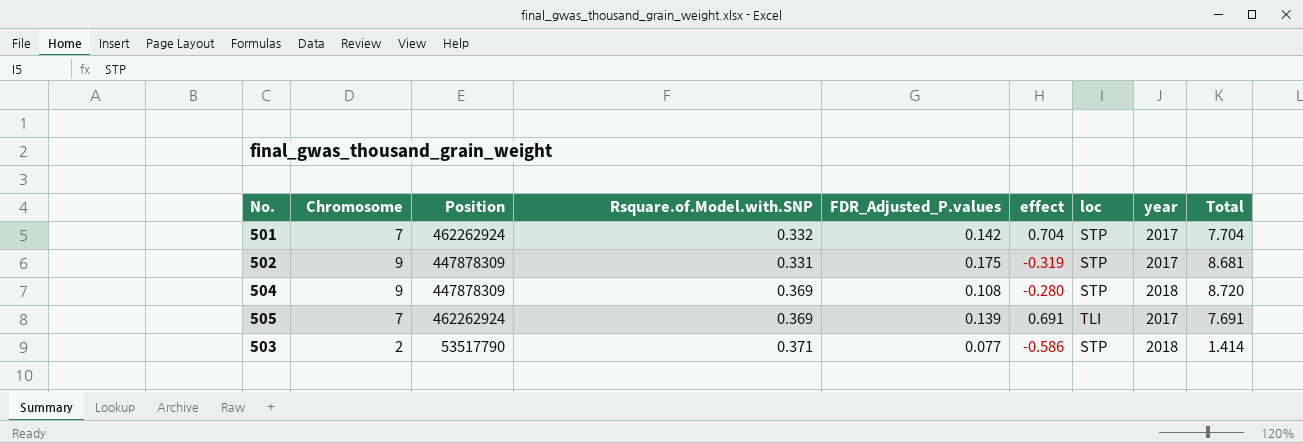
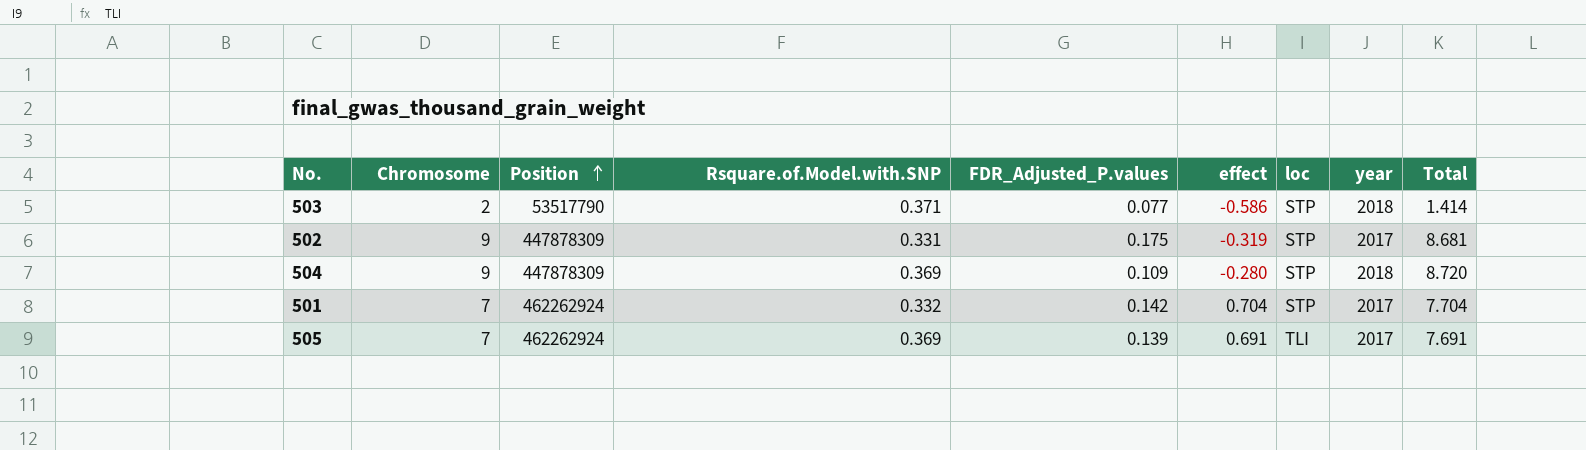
row order: none -> Position ascending
504 | FDR_Adjusted_P.values: 0.108 -> 0.109

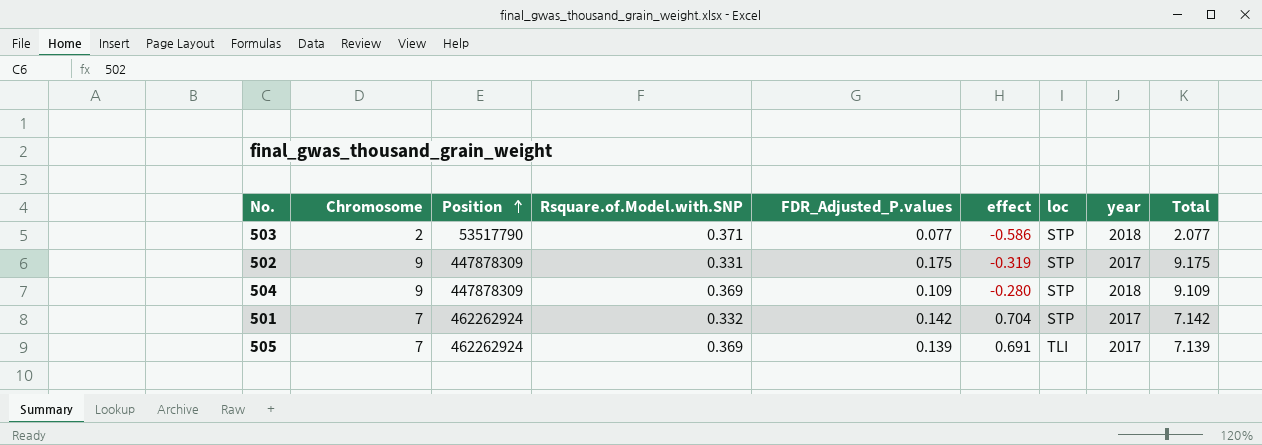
column Total | formula: [Chromosome] + [effect] -> [Chromosome] + [FDR_Adjusted_P.values]

